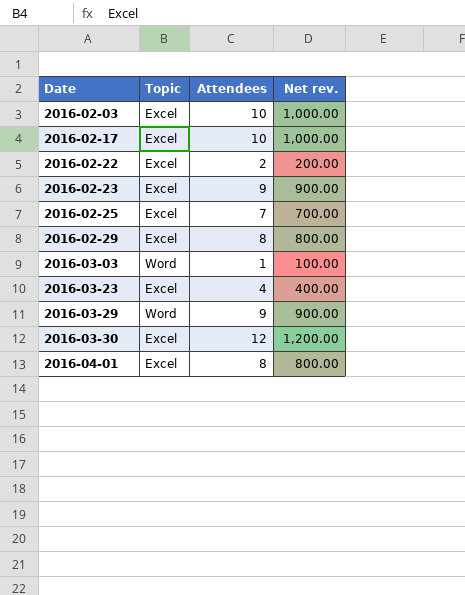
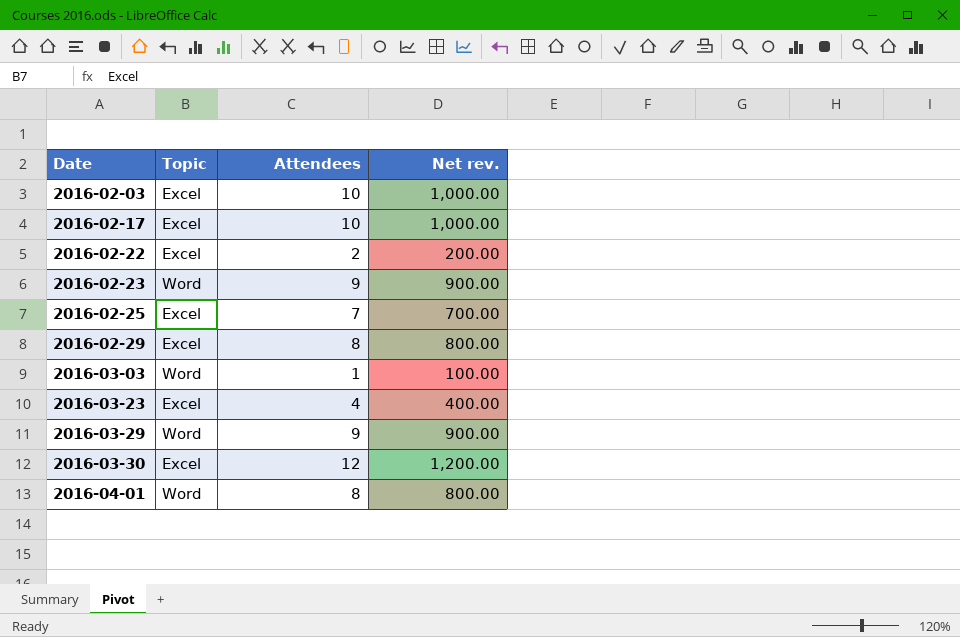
2016-02-23 | Topic: Excel -> Word
2016-04-01 | Topic: Excel -> Word

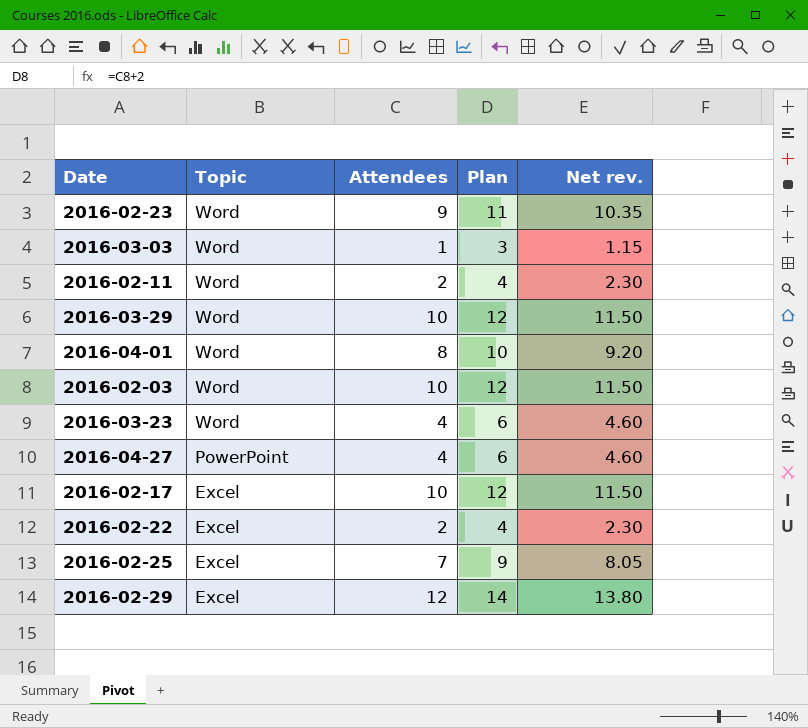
row order: Date ascending -> Topic descending
column Plan | formula: none -> [Attendees] + 2
column Net rev. | formula: [Attendees] * 100 -> [Attendees] * 1.15
row 2016-03-30: Excel | 12 | 1,200.00 -> none
row 2016-02-11: none -> Word | 2 | 4 | 2.30
2016-03-29 | Attendees: 9 -> 10
2016-02-03 | Topic: Excel -> Word
2016-03-23 | Topic: Excel -> Word
row 2016-04-27: none -> PowerPoint | 4 | 6 | 4.60
2016-02-29 | Attendees: 8 -> 12

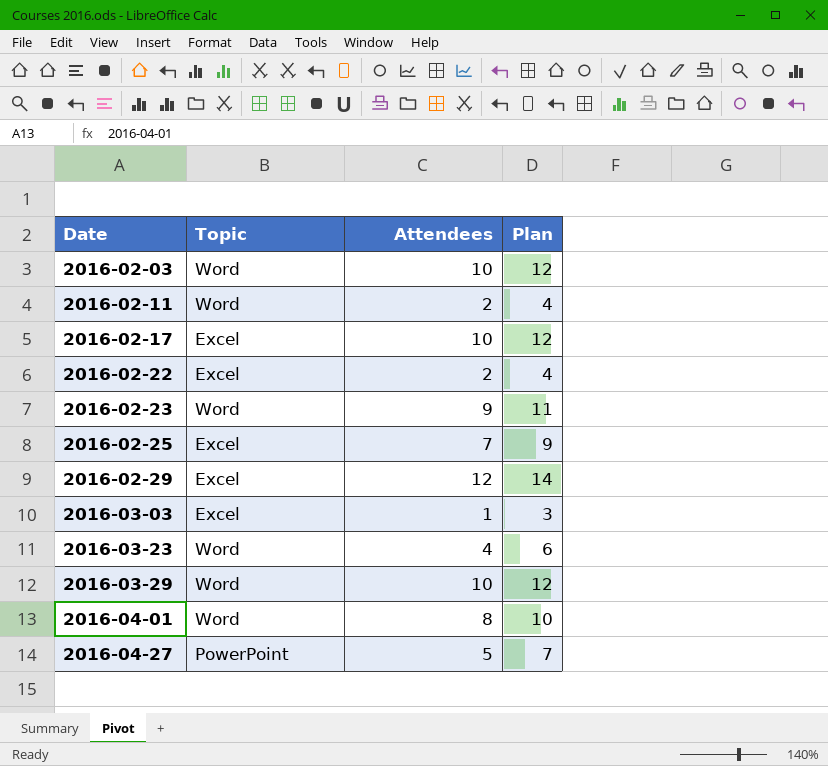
row order: Topic descending -> Date ascending
column Net rev. | formula: [Attendees] * 1.15 -> none
2016-03-03 | Topic: Word -> Excel
2016-04-27 | Attendees: 4 -> 5
2016-04-27 | Plan: 6 -> 7

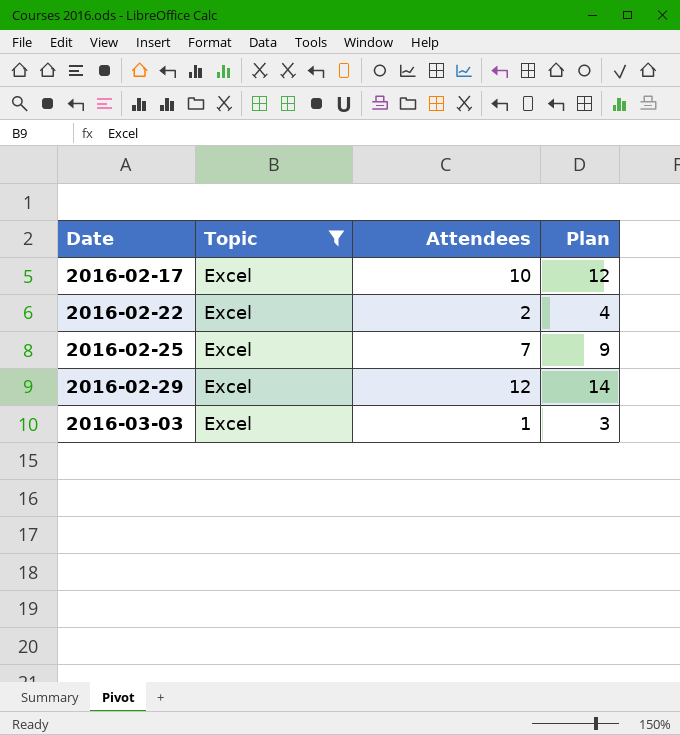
filter: none -> Topic = Excel

